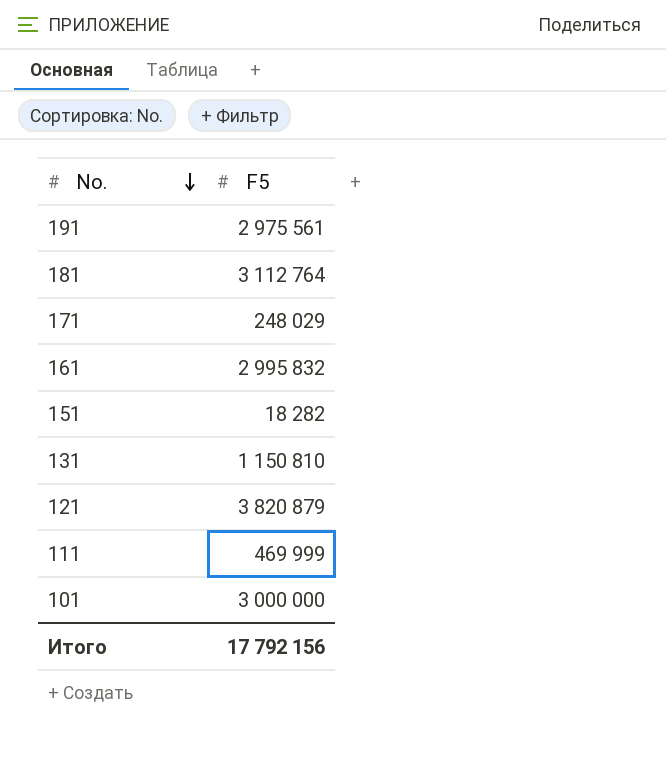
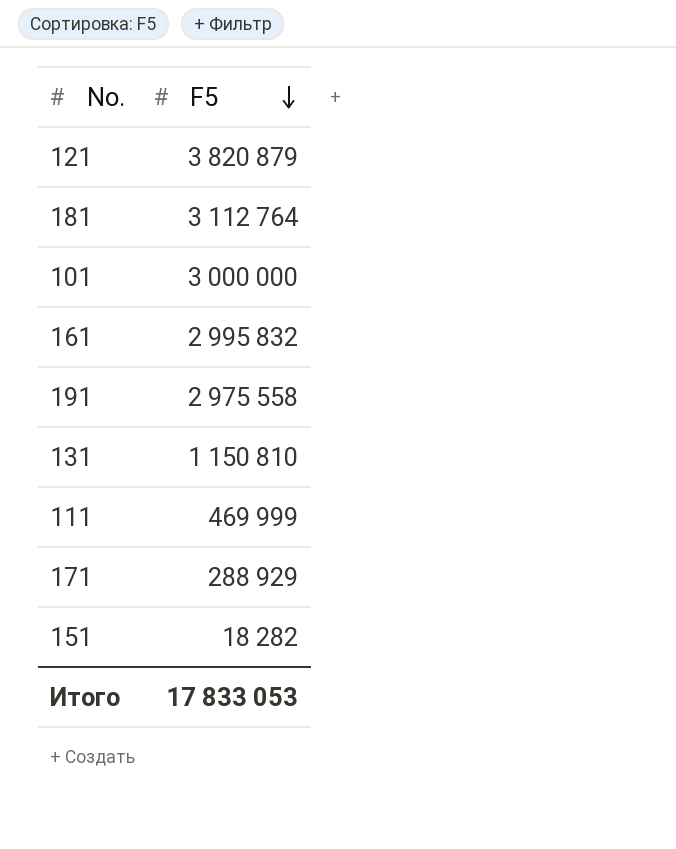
row order: No. descending -> F5 descending
191 | F5: 2 975 561 -> 2 975 558
171 | F5: 248 029 -> 288 929
Итого | F5: 17 792 156 -> 17 833 053

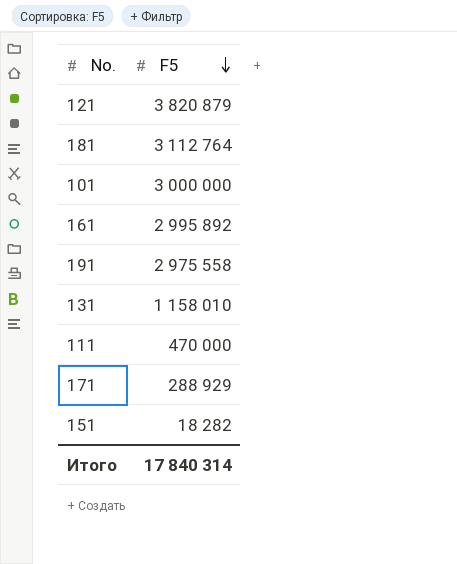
161 | F5: 2 995 832 -> 2 995 892
131 | F5: 1 150 810 -> 1 158 010
111 | F5: 469 999 -> 470 000
Итого | F5: 17 833 053 -> 17 840 314

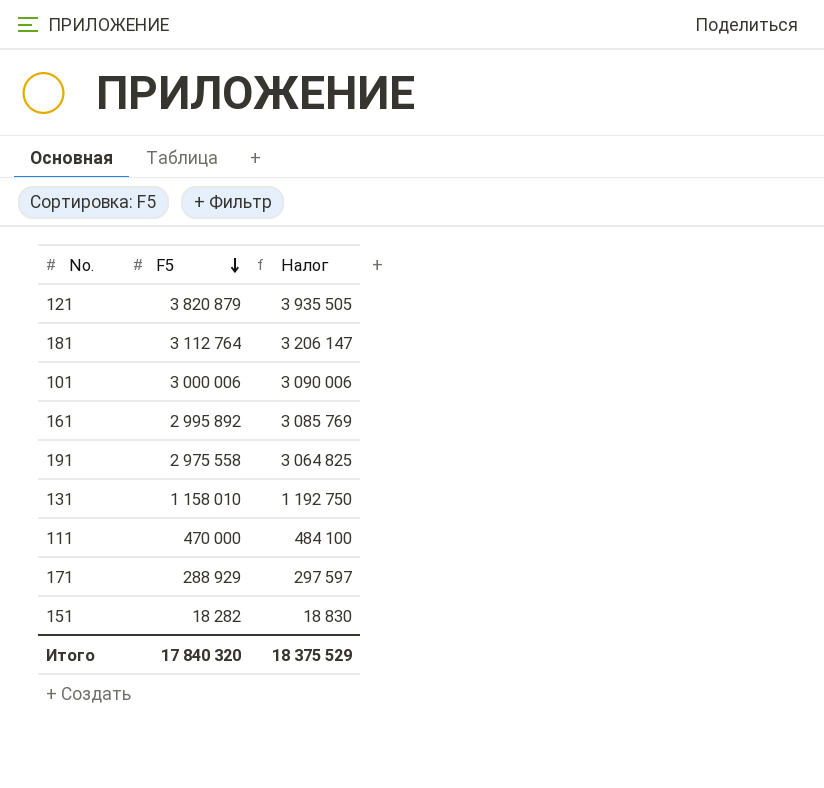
column Налог | formula: none -> [F5] * 1,03
101 | F5: 3 000 000 -> 3 000 006
Итого | F5: 17 840 314 -> 17 840 320

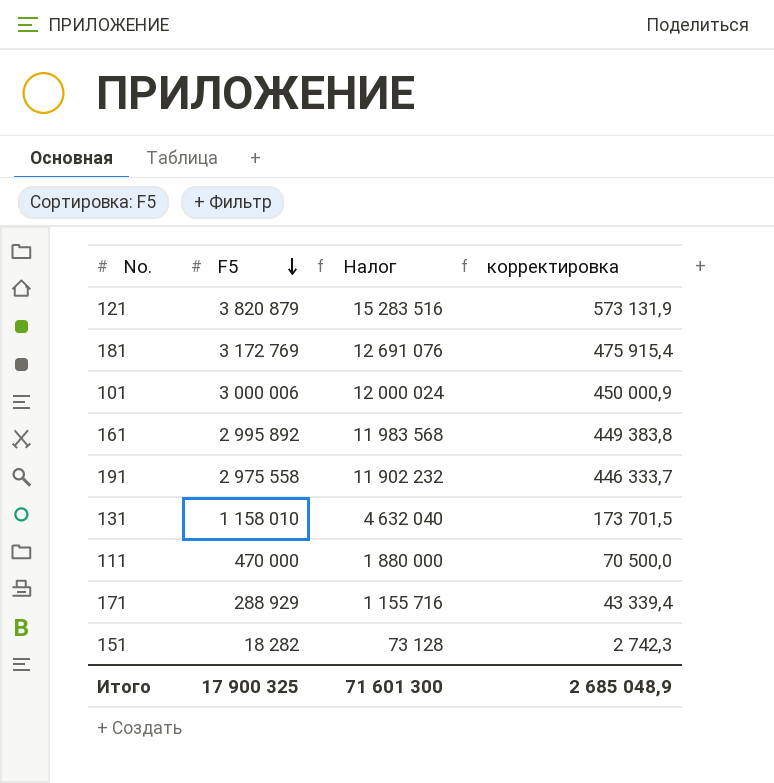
column Налог | formula: [F5] * 1,03 -> [F5] * 4
column корректировка | formula: none -> [F5] * 0,15
181 | F5: 3 112 764 -> 3 172 769
Итого | F5: 17 840 320 -> 17 900 325
Итого | Налог: 18 375 529 -> 71 601 300

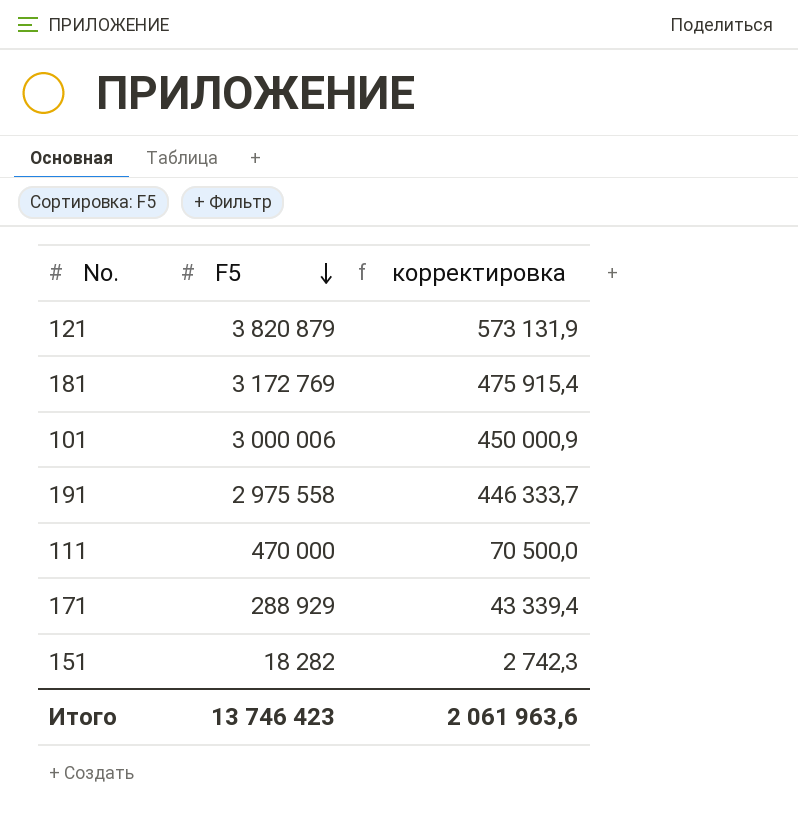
column Налог | formula: [F5] * 4 -> none
row 161: 2 995 892 | 11 983 568 | 449 383,8 -> none
row 131: 1 158 010 | 4 632 040 | 173 701,5 -> none
Итого | F5: 17 900 325 -> 13 746 423
Итого | корректировка: 2 685 048,9 -> 2 061 963,6

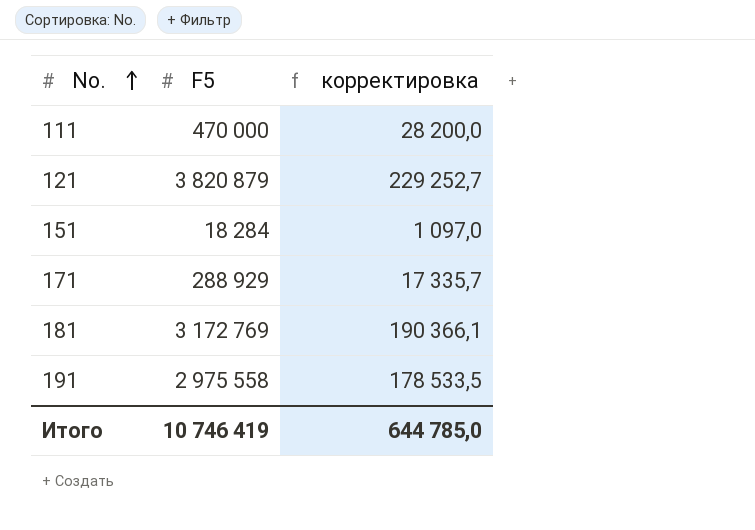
row order: F5 descending -> No. ascending
column корректировка | formula: [F5] * 0,15 -> [F5] * 0,06
row 101: 3 000 006 | 450 000,9 -> none
151 | F5: 18 282 -> 18 284
Итого | F5: 13 746 423 -> 10 746 419
Итого | корректировка: 2 061 963,6 -> 644 785,0

